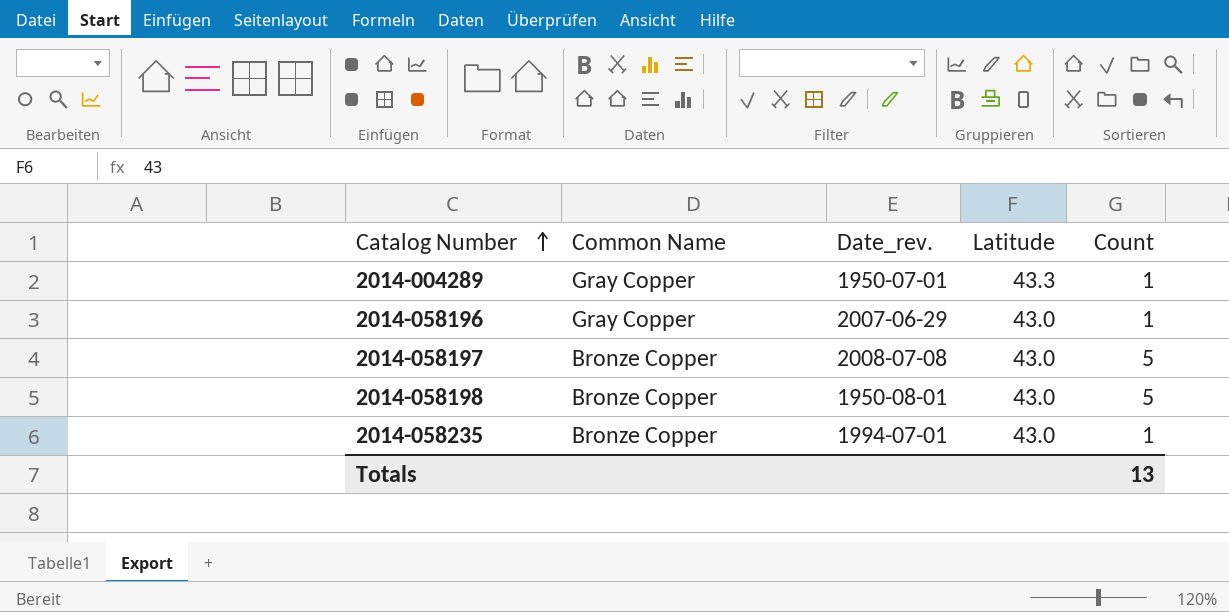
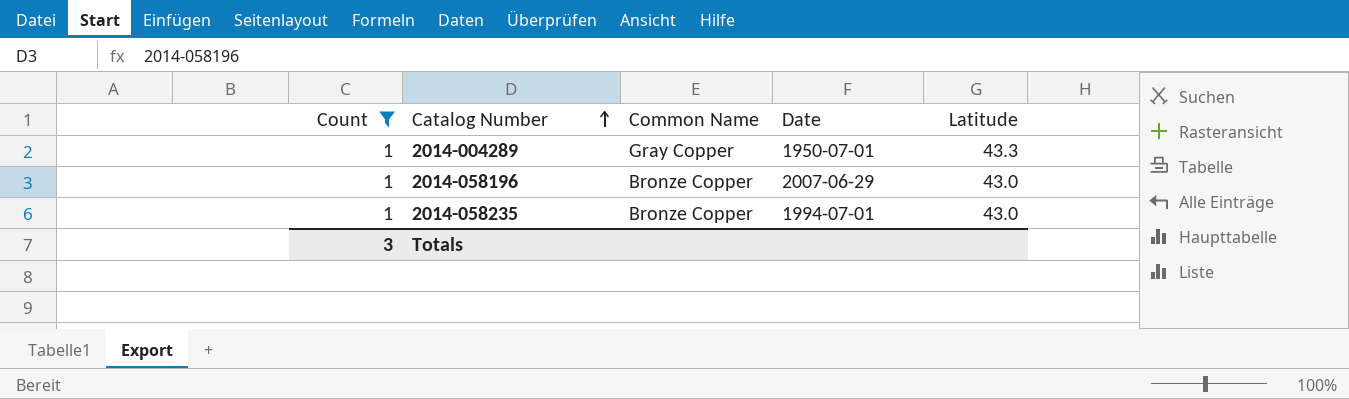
filter: none -> Count = 1
column Count | position: 5 -> 1
column name: Date_rev. -> Date
2014-058196 | Common Name: Gray Copper -> Bronze Copper
Totals | Count: 13 -> 3

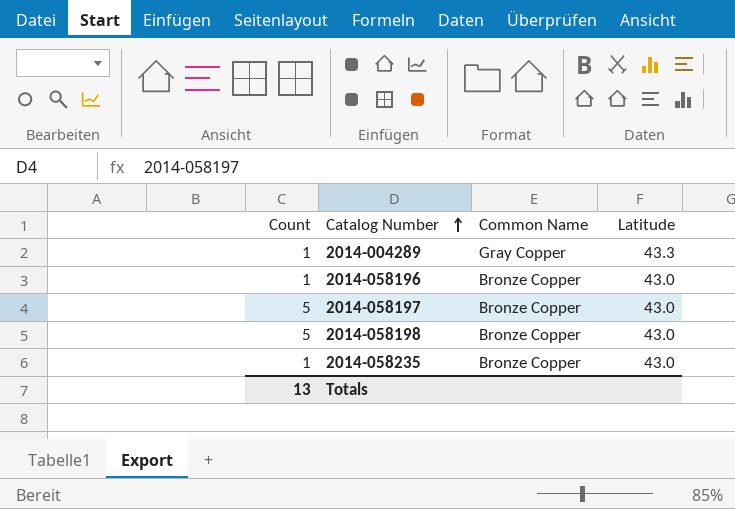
filter: Count = 1 -> none
column Date | position: 4 -> none
Totals | Count: 3 -> 13

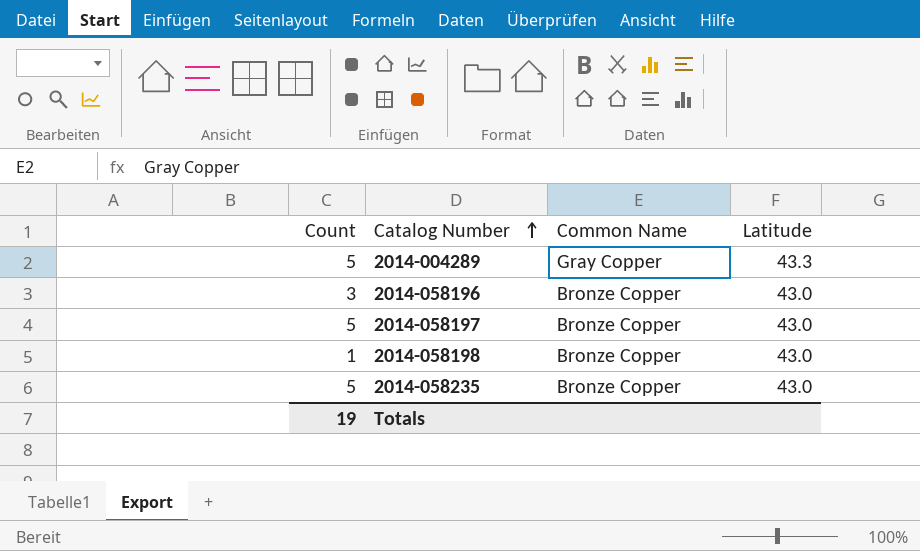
2014-004289 | Count: 1 -> 5
2014-058196 | Count: 1 -> 3
2014-058198 | Count: 5 -> 1
2014-058235 | Count: 1 -> 5
Totals | Count: 13 -> 19

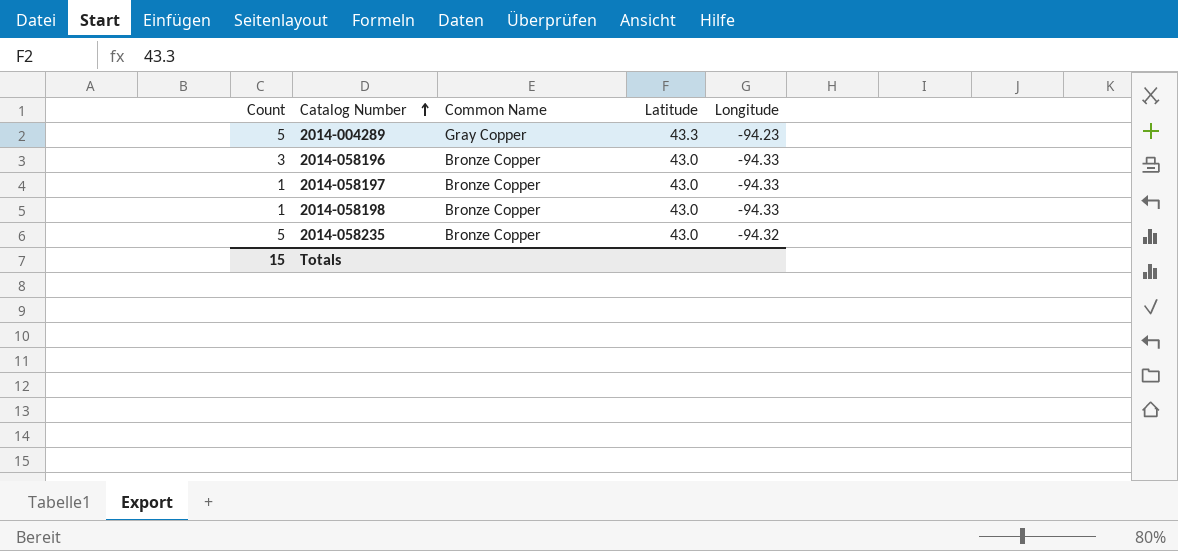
column Longitude | position: none -> 5
2014-058197 | Count: 5 -> 1
Totals | Count: 19 -> 15

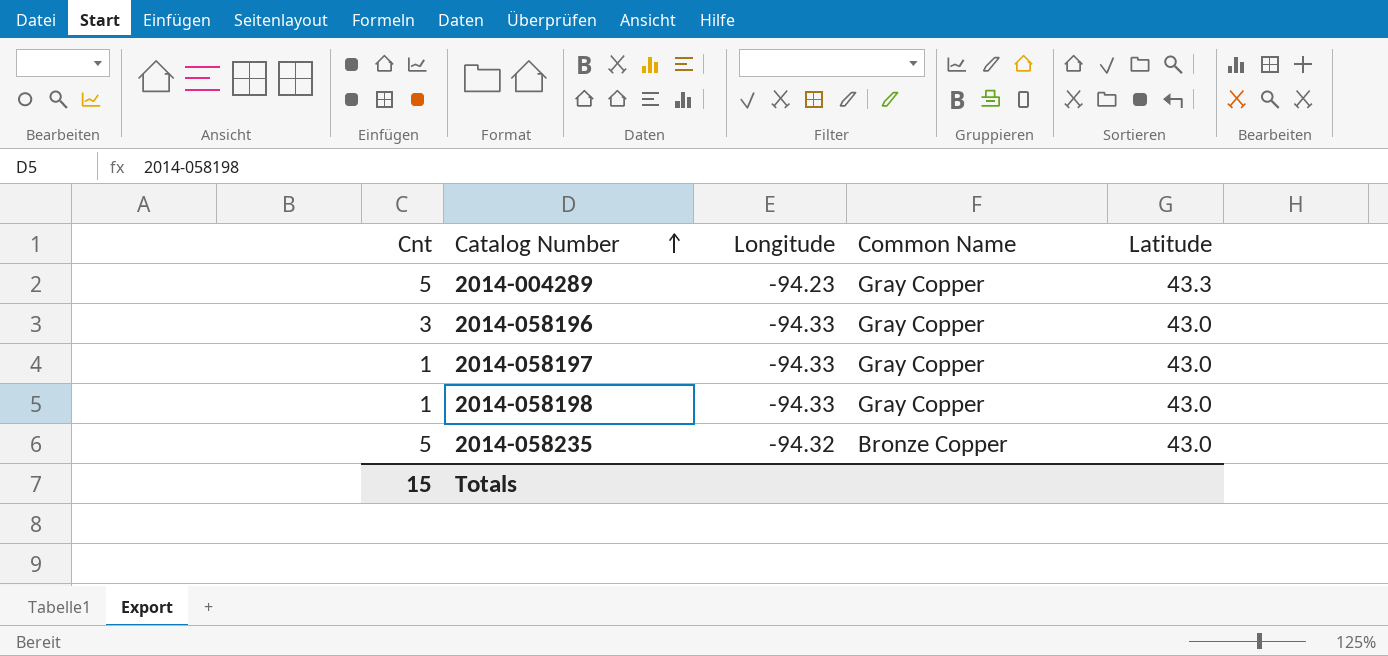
column name: Count -> Cnt
column Longitude | position: 5 -> 3
2014-058196 | Common Name: Bronze Copper -> Gray Copper
2014-058197 | Common Name: Bronze Copper -> Gray Copper
2014-058198 | Common Name: Bronze Copper -> Gray Copper

